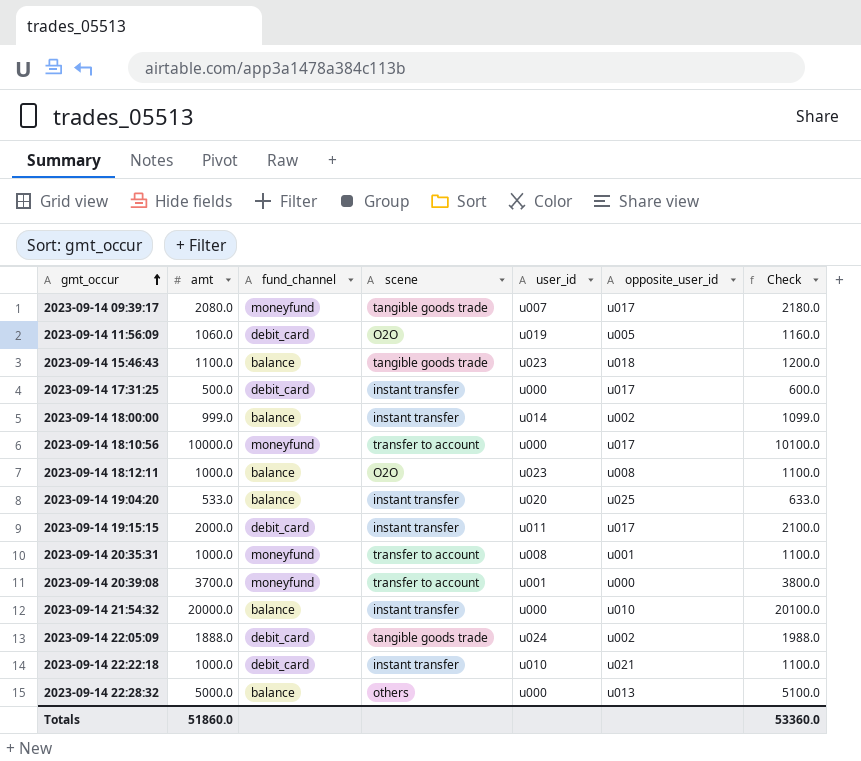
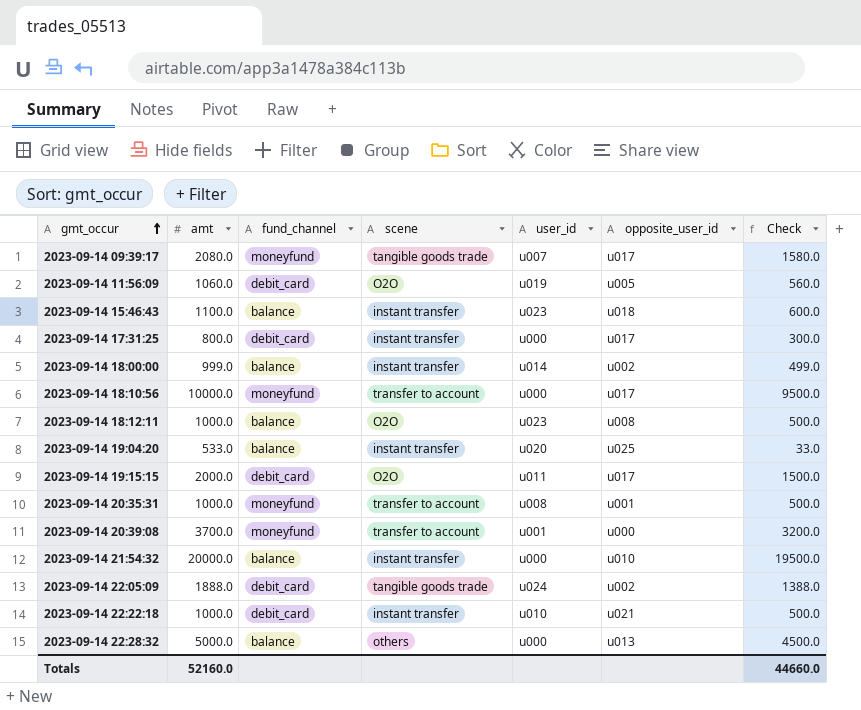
column Check | formula: [amt] + 100 -> [amt] - 500
2023-09-14 15:46:43 | scene: tangible goods trade -> instant transfer
2023-09-14 17:31:25 | amt: 500.0 -> 800.0
2023-09-14 19:15:15 | scene: instant transfer -> O2O
Totals | amt: 51860.0 -> 52160.0
Totals | Check: 53360.0 -> 44660.0

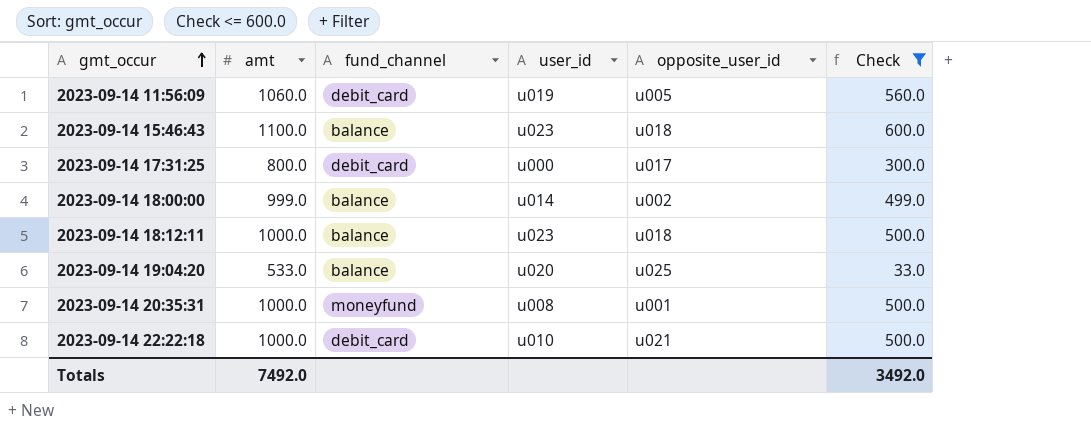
filter: none -> Check <= 600.0
column scene | position: 4 -> none
2023-09-14 18:12:11 | opposite_user_id: u008 -> u018
Totals | amt: 52160.0 -> 7492.0
Totals | Check: 44660.0 -> 3492.0

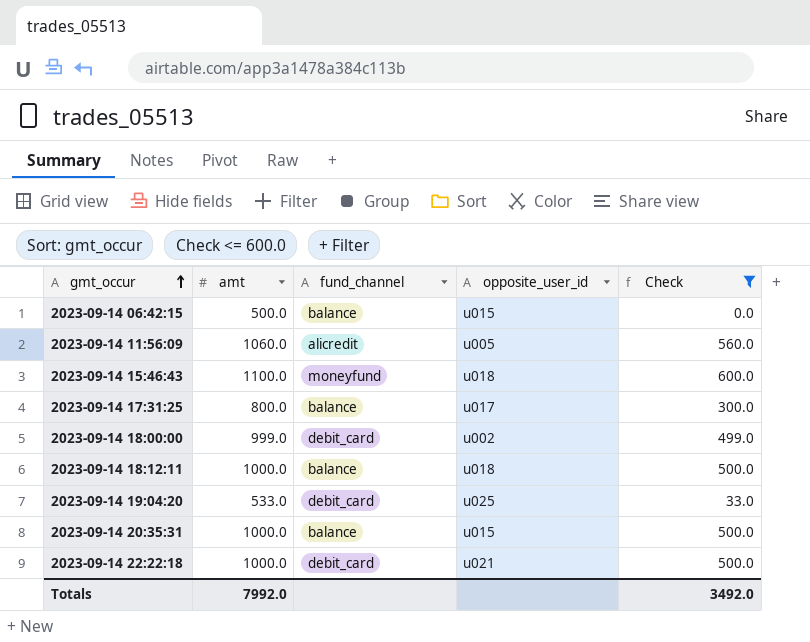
column user_id | position: 4 -> none
row 2023-09-14 06:42:15: none -> 500.0 | balance | u015 | 0.0
2023-09-14 11:56:09 | fund_channel: debit_card -> alicredit
2023-09-14 15:46:43 | fund_channel: balance -> moneyfund
2023-09-14 17:31:25 | fund_channel: debit_card -> balance
2023-09-14 18:00:00 | fund_channel: balance -> debit_card
2023-09-14 19:04:20 | fund_channel: balance -> debit_card
2023-09-14 20:35:31 | fund_channel: moneyfund -> balance
2023-09-14 20:35:31 | opposite_user_id: u001 -> u015
Totals | amt: 7492.0 -> 7992.0

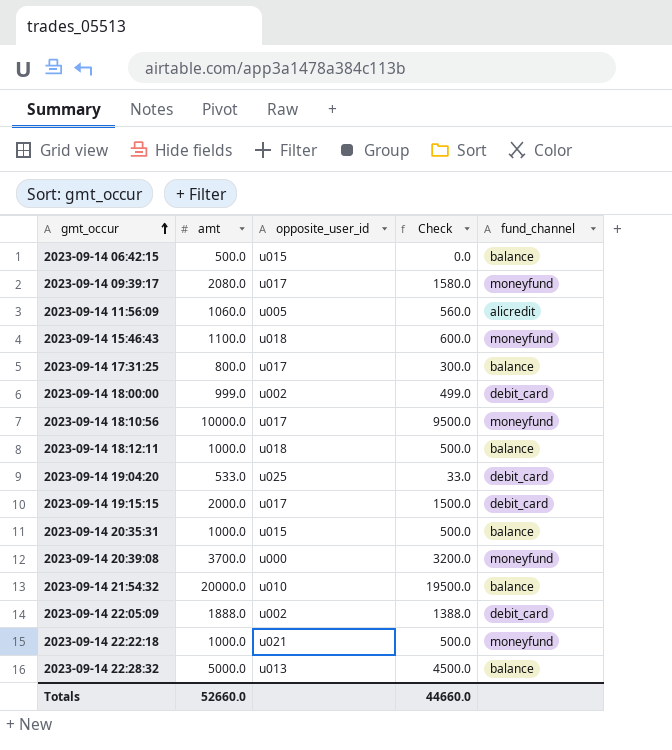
filter: Check <= 600.0 -> none
column fund_channel | position: 3 -> 5
2023-09-14 22:22:18 | fund_channel: debit_card -> moneyfund
Totals | amt: 7992.0 -> 52660.0
Totals | Check: 3492.0 -> 44660.0

